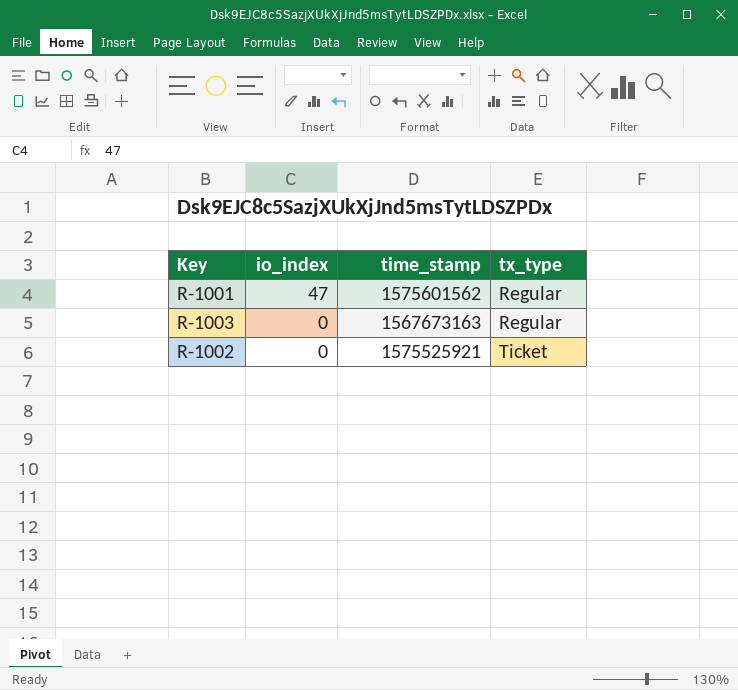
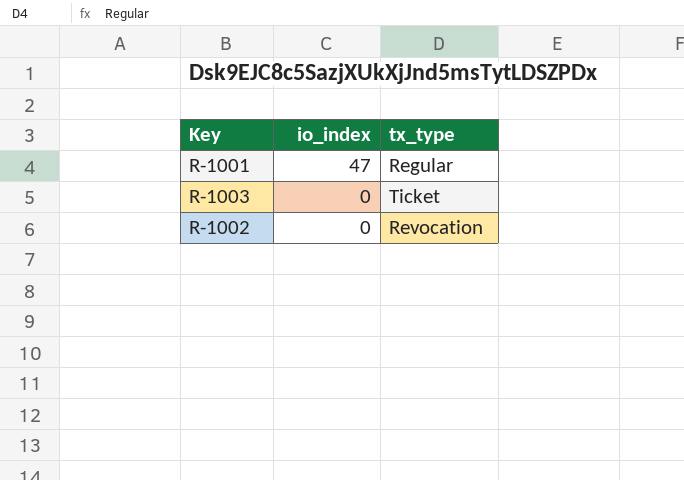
column time_stamp | position: 3 -> none
R-1003 | tx_type: Regular -> Ticket
R-1002 | tx_type: Ticket -> Revocation

